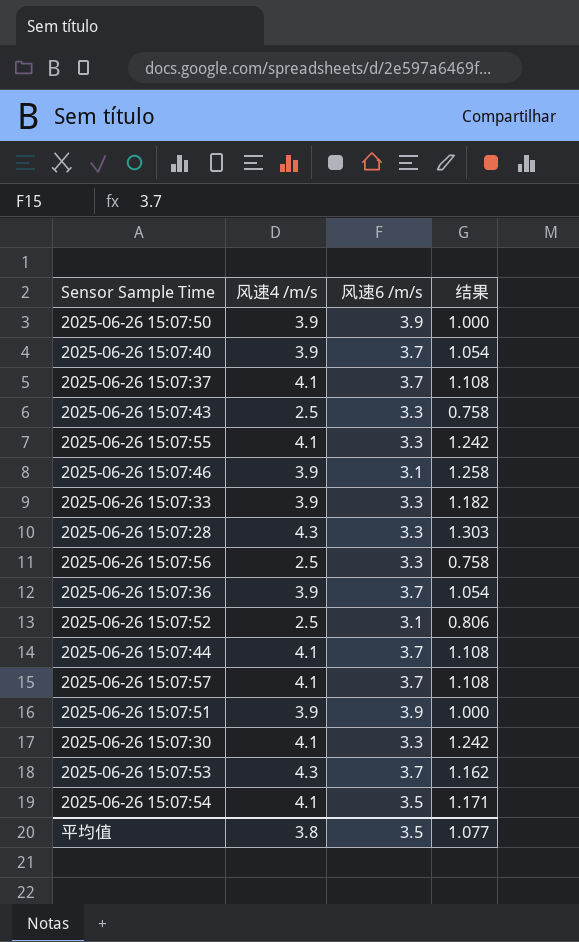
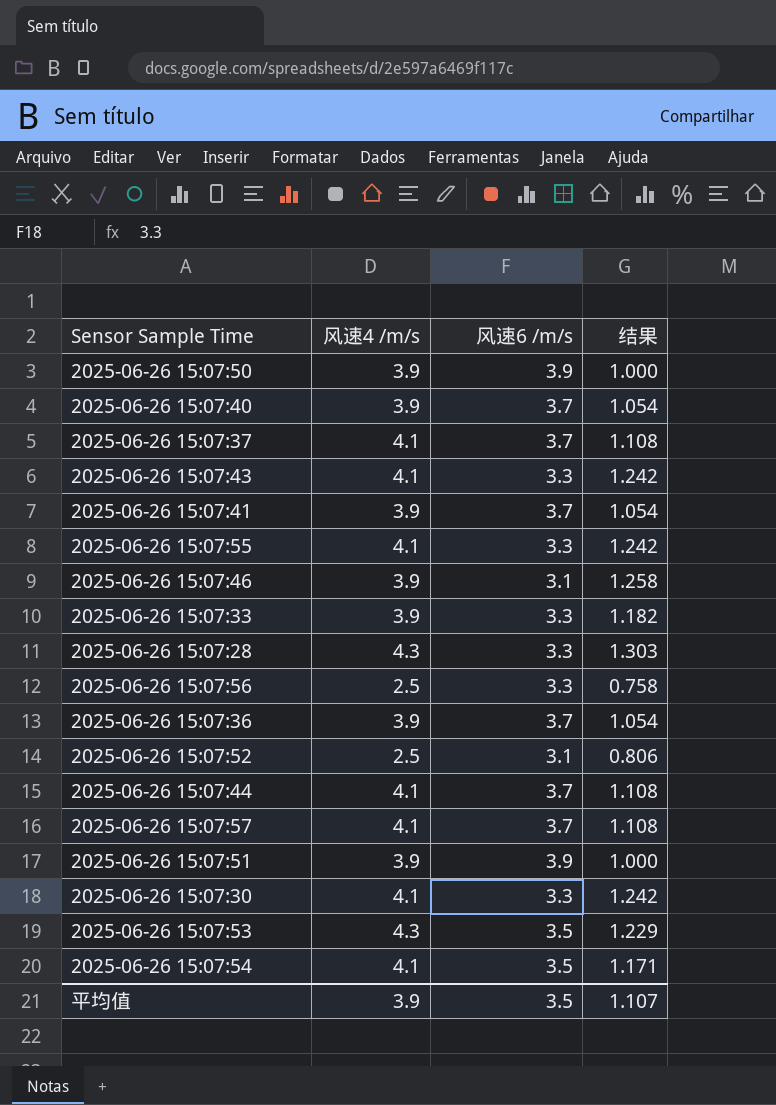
2025-06-26 15:07:43 | 风速4 /m/s: 2.5 -> 4.1
2025-06-26 15:07:43 | 结果: 0.758 -> 1.242
row 2025-06-26 15:07:41: none -> 3.9 | 3.7 | 1.054
2025-06-26 15:07:53 | 风速6 /m/s: 3.7 -> 3.5
2025-06-26 15:07:53 | 结果: 1.162 -> 1.229
平均值 | 风速4 /m/s: 3.8 -> 3.9
平均值 | 结果: 1.077 -> 1.107

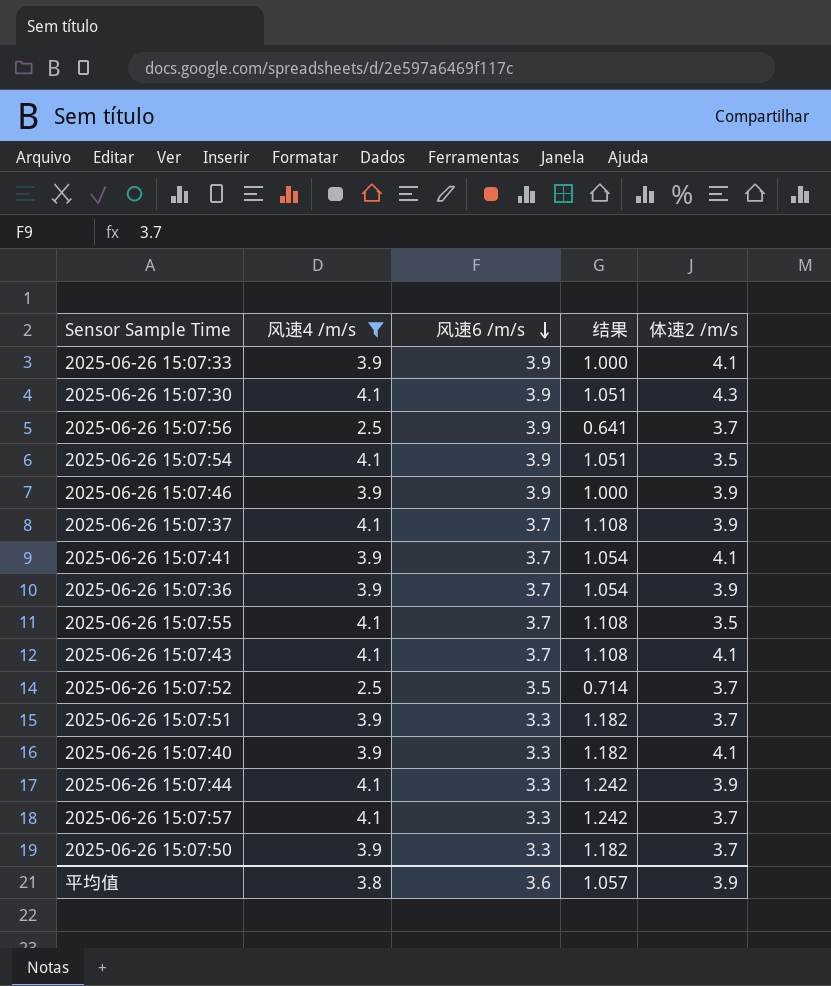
filter: none -> 风速4 /m/s != 4.3
row order: none -> 风速6 /m/s descending
column 体速2 /m/s | position: none -> 5
2025-06-26 15:07:33 | 风速6 /m/s: 3.3 -> 3.9
2025-06-26 15:07:33 | 结果: 1.182 -> 1.000
2025-06-26 15:07:30 | 风速6 /m/s: 3.3 -> 3.9
2025-06-26 15:07:30 | 结果: 1.242 -> 1.051
2025-06-26 15:07:56 | 风速6 /m/s: 3.3 -> 3.9
2025-06-26 15:07:56 | 结果: 0.758 -> 0.641
2025-06-26 15:07:54 | 风速6 /m/s: 3.5 -> 3.9
2025-06-26 15:07:54 | 结果: 1.171 -> 1.051
2025-06-26 15:07:46 | 风速6 /m/s: 3.1 -> 3.9
2025-06-26 15:07:46 | 结果: 1.258 -> 1.000
2025-06-26 15:07:55 | 风速6 /m/s: 3.3 -> 3.7
2025-06-26 15:07:55 | 结果: 1.242 -> 1.108
2025-06-26 15:07:43 | 风速6 /m/s: 3.3 -> 3.7
2025-06-26 15:07:43 | 结果: 1.242 -> 1.108
2025-06-26 15:07:52 | 风速6 /m/s: 3.1 -> 3.5
2025-06-26 15:07:52 | 结果: 0.806 -> 0.714
2025-06-26 15:07:51 | 风速6 /m/s: 3.9 -> 3.3
2025-06-26 15:07:51 | 结果: 1.000 -> 1.182
2025-06-26 15:07:40 | 风速6 /m/s: 3.7 -> 3.3
2025-06-26 15:07:40 | 结果: 1.054 -> 1.182
2025-06-26 15:07:44 | 风速6 /m/s: 3.7 -> 3.3
2025-06-26 15:07:44 | 结果: 1.108 -> 1.242
2025-06-26 15:07:57 | 风速6 /m/s: 3.7 -> 3.3
2025-06-26 15:07:57 | 结果: 1.108 -> 1.242
2025-06-26 15:07:50 | 风速6 /m/s: 3.9 -> 3.3
2025-06-26 15:07:50 | 结果: 1.000 -> 1.182
平均值 | 风速4 /m/s: 3.9 -> 3.8
平均值 | 风速6 /m/s: 3.5 -> 3.6
平均值 | 结果: 1.107 -> 1.057

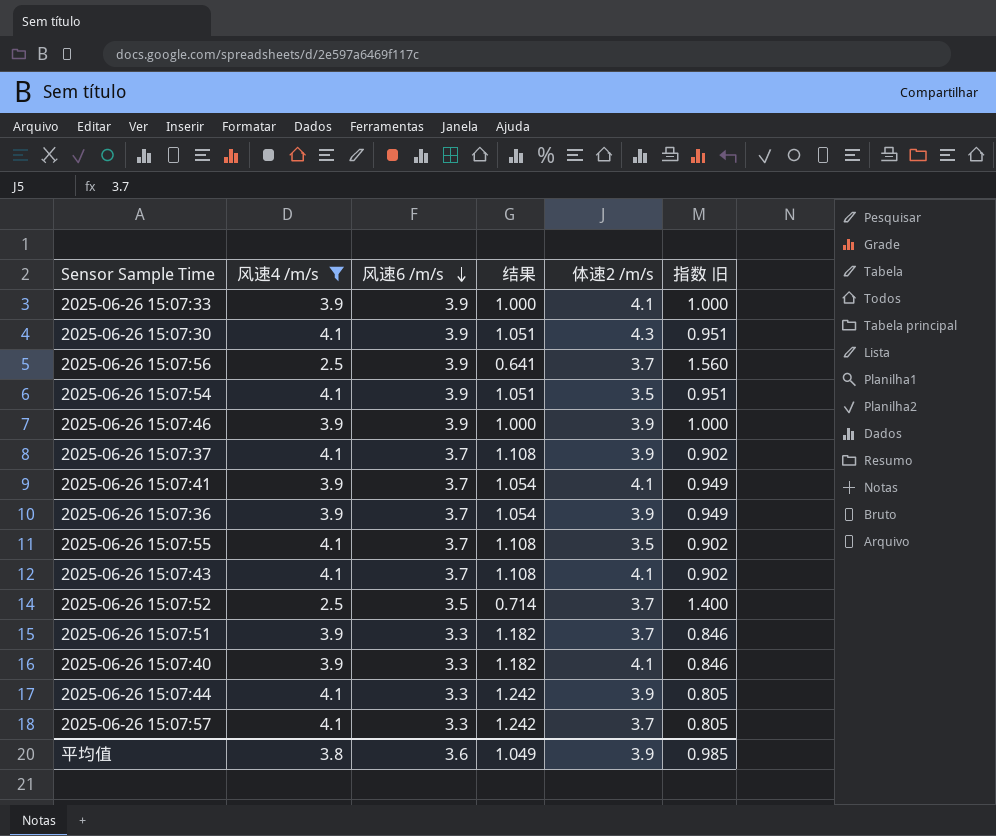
column 指数 旧 | formula: none -> [风速6 /m/s] / [风速4 /m/s]
row 2025-06-26 15:07:50: 3.9 | 3.3 | 1.182 | 3.7 -> none
平均值 | 结果: 1.057 -> 1.049

